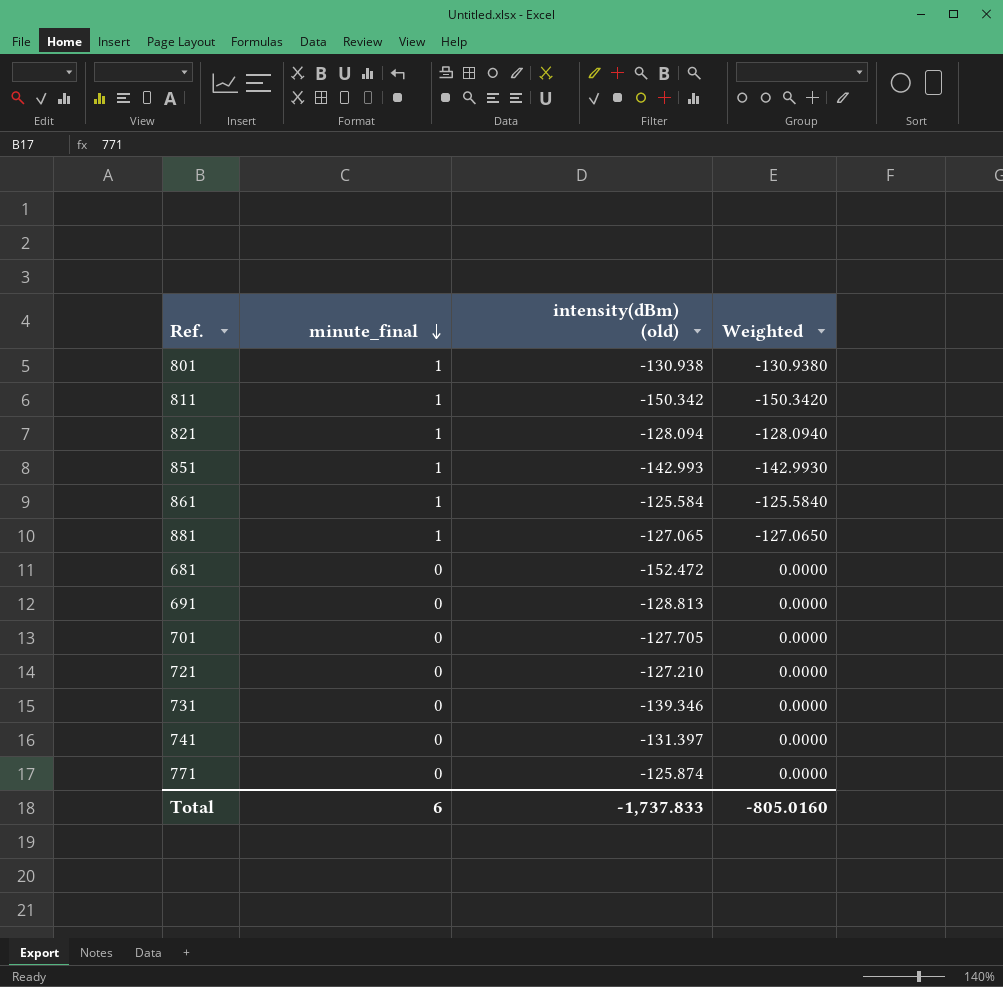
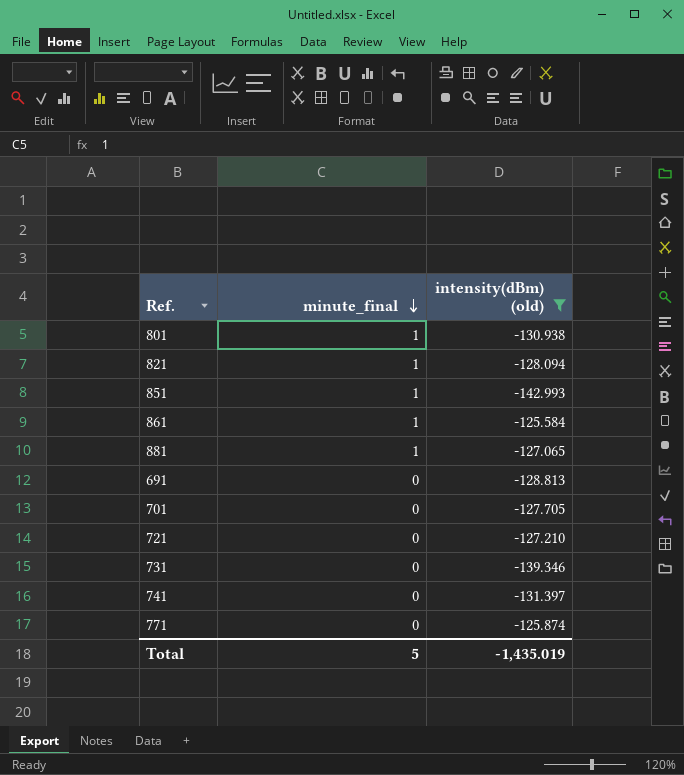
filter: none -> intensity(dBm) (old) >= -142.993
column Weighted | formula: [minute_final] * [intensity(dBm) (old)] -> none
Total | minute_final: 6 -> 5
Total | intensity(dBm) (old): -1,737.833 -> -1,435.019

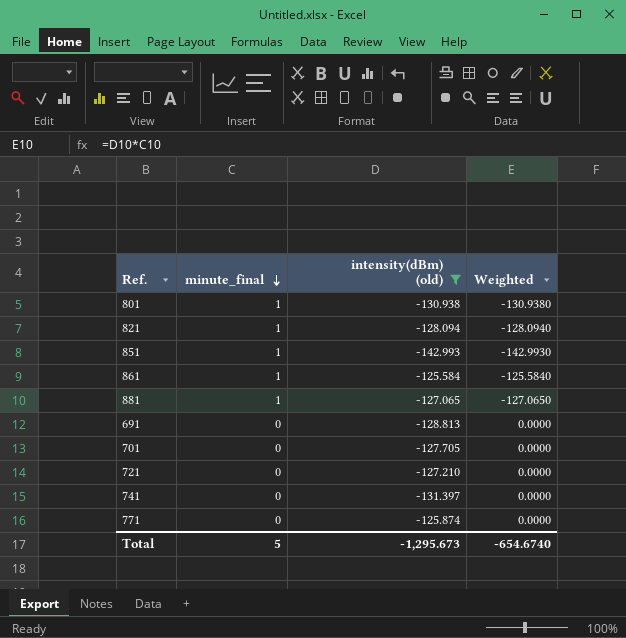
column Weighted | formula: none -> [minute_final] * [intensity(dBm) (old)]
row 731: 0 | -139.346 -> none
Total | intensity(dBm) (old): -1,435.019 -> -1,295.673

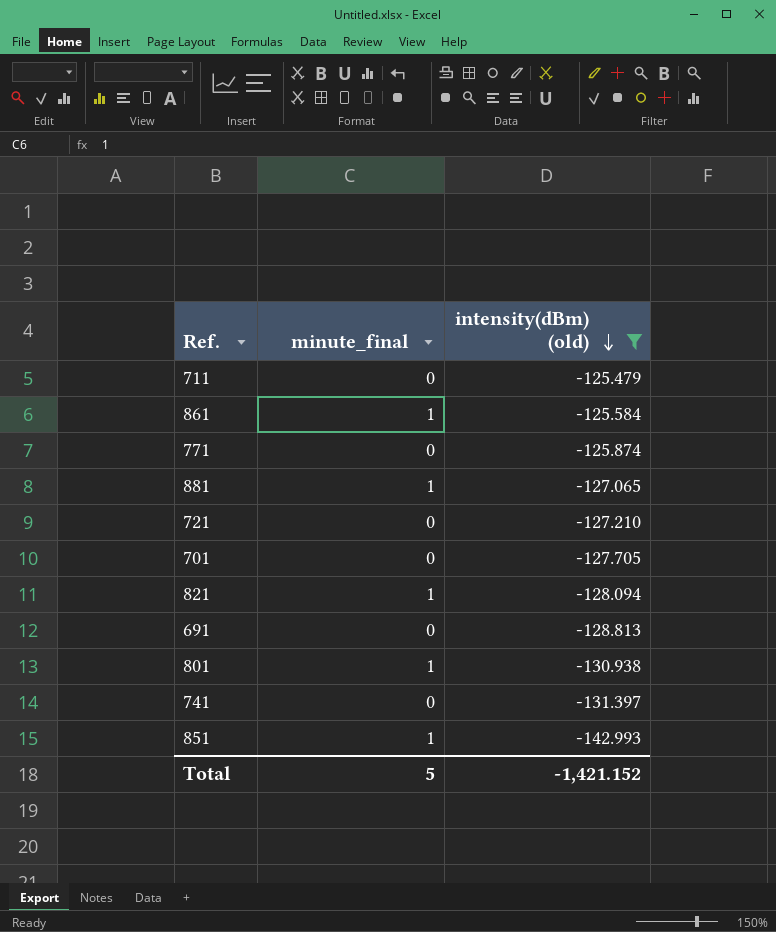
row order: minute_final descending -> intensity(dBm) (old) descending
column Weighted | formula: [minute_final] * [intensity(dBm) (old)] -> none
row 711: none -> 0 | -125.479
Total | intensity(dBm) (old): -1,295.673 -> -1,421.152

